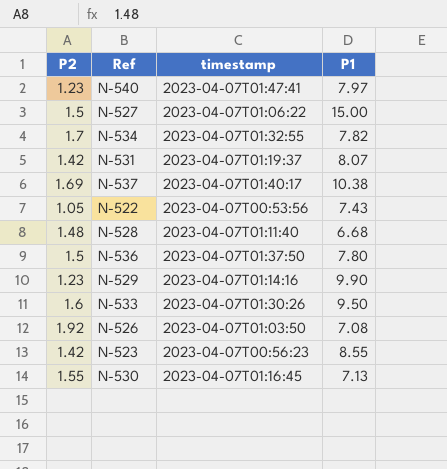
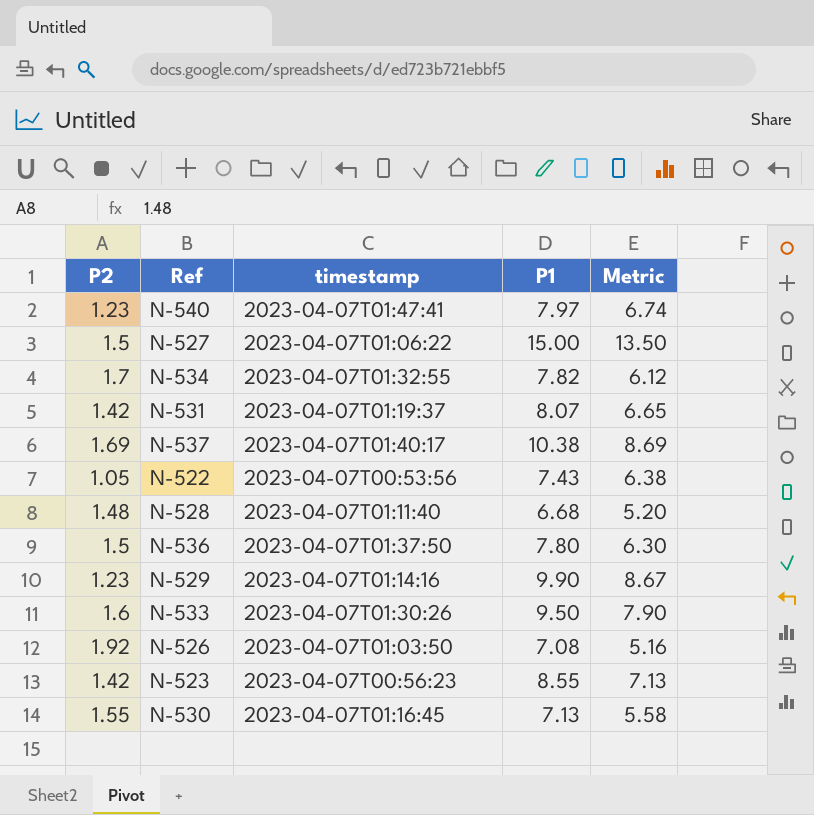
column Metric | formula: none -> [P1] - [P2]

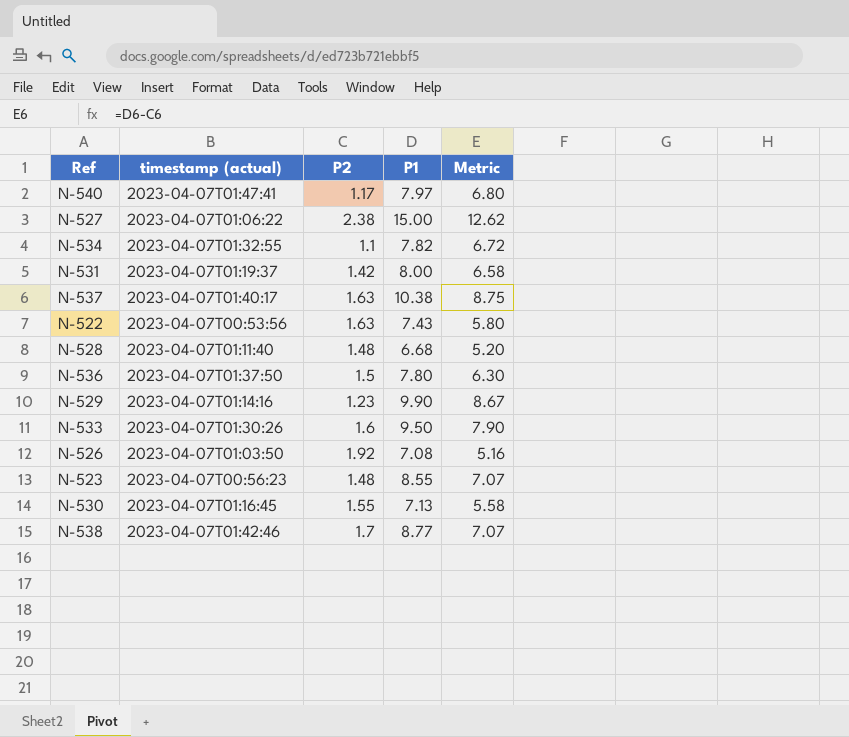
column name: timestamp -> timestamp (actual)
column P2 | position: 1 -> 3
N-540 | P2: 1.23 -> 1.17
N-540 | Metric: 6.74 -> 6.80
N-527 | P2: 1.5 -> 2.38
N-527 | Metric: 13.50 -> 12.62
N-534 | P2: 1.7 -> 1.1
N-534 | Metric: 6.12 -> 6.72
N-531 | P1: 8.07 -> 8.00
N-531 | Metric: 6.65 -> 6.58
N-537 | P2: 1.69 -> 1.63
N-537 | Metric: 8.69 -> 8.75
N-522 | P2: 1.05 -> 1.63
N-522 | Metric: 6.38 -> 5.80
N-523 | P2: 1.42 -> 1.48
N-523 | Metric: 7.13 -> 7.07
row N-538: none -> 2023-04-07T01:42:46 | 1.7 | 8.77 | 7.07

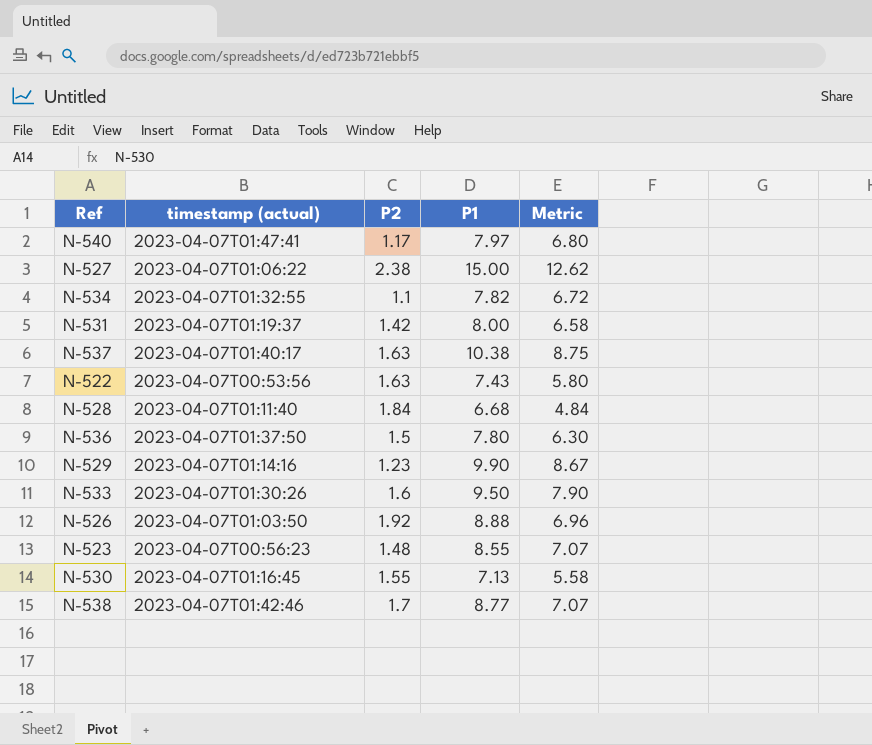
N-528 | P2: 1.48 -> 1.84
N-528 | Metric: 5.20 -> 4.84
N-526 | P1: 7.08 -> 8.88
N-526 | Metric: 5.16 -> 6.96

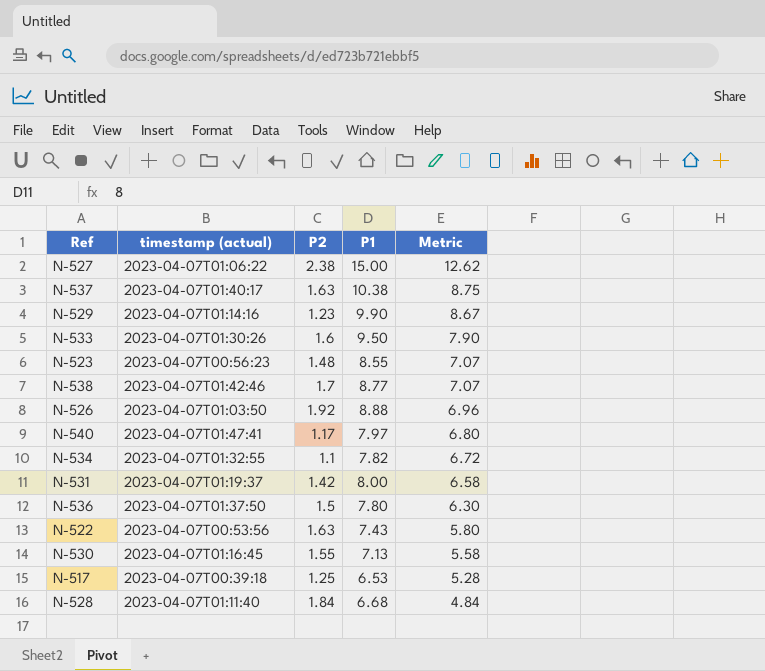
row order: none -> Metric descending
row N-517: none -> 2023-04-07T00:39:18 | 1.25 | 6.53 | 5.28

